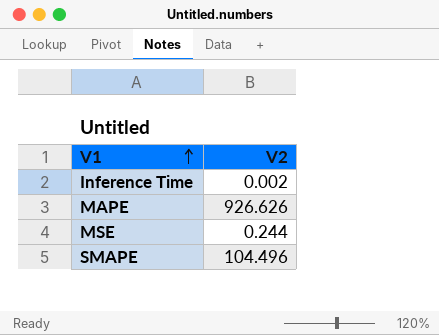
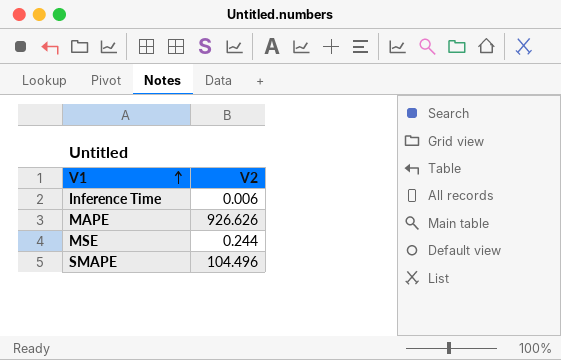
Inference Time | V2: 0.002 -> 0.006

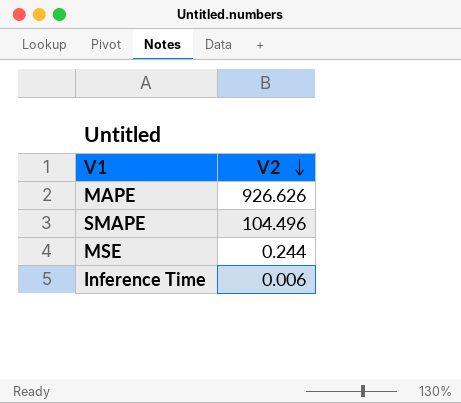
row order: V1 ascending -> V2 descending

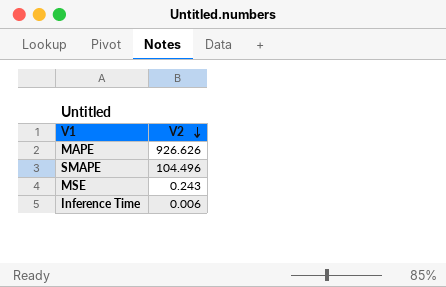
MSE | V2: 0.244 -> 0.243

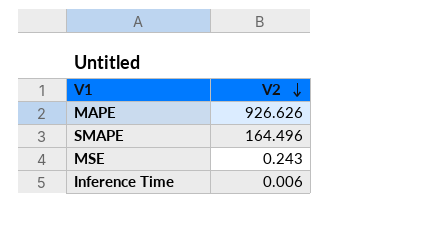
SMAPE | V2: 104.496 -> 164.496

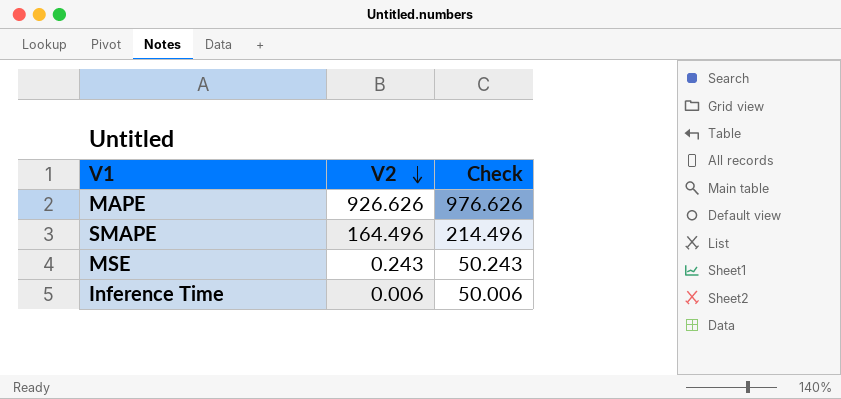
column Check | formula: none -> [V2] + 50

